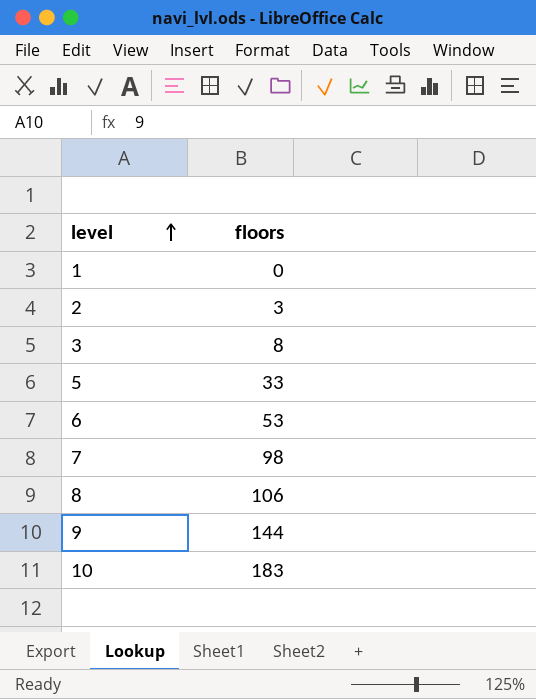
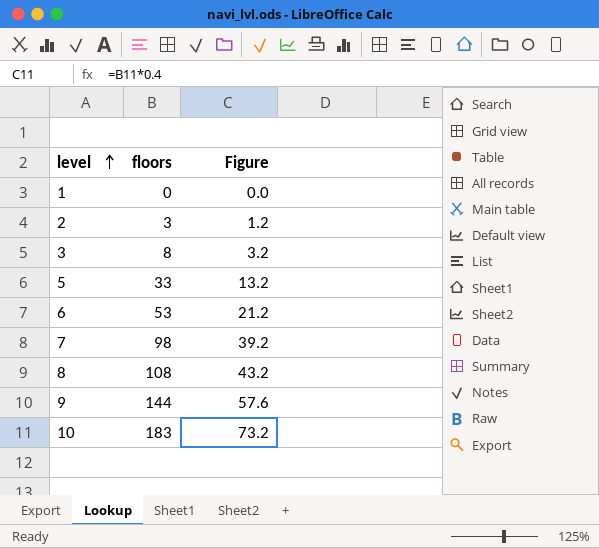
column Figure | formula: none -> [floors] * 0.4
8 | floors: 106 -> 108

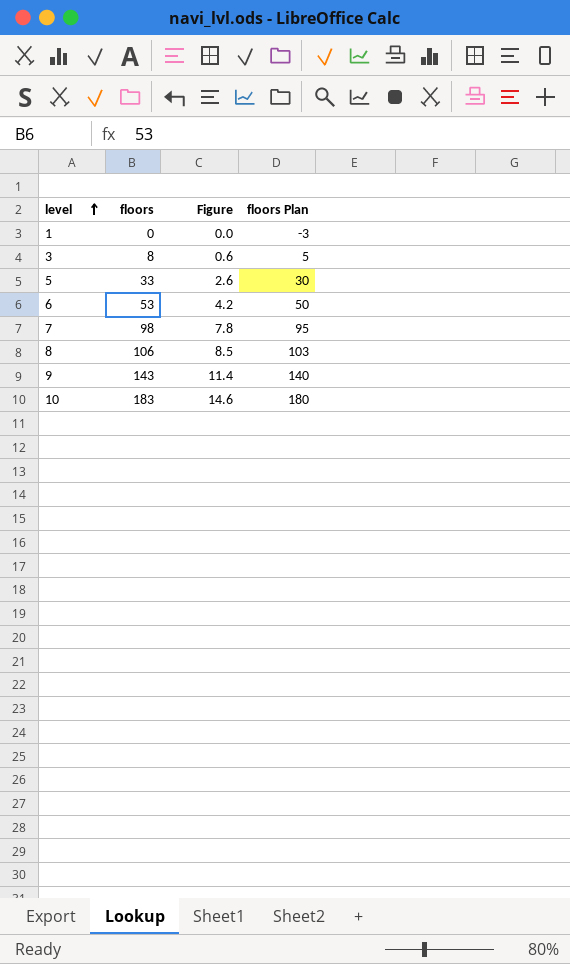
column Figure | formula: [floors] * 0.4 -> [floors] * 0.08
column floors Plan | formula: none -> [floors] - 3
row 2: 3 | 1.2 -> none
8 | floors: 108 -> 106
9 | floors: 144 -> 143

